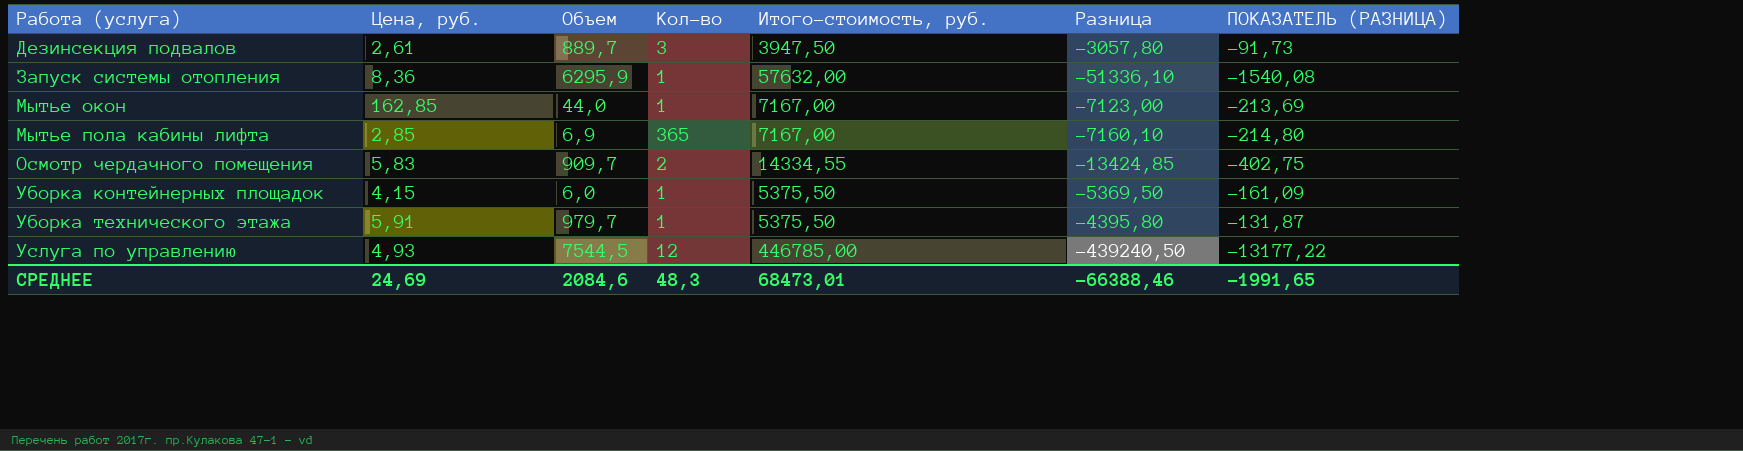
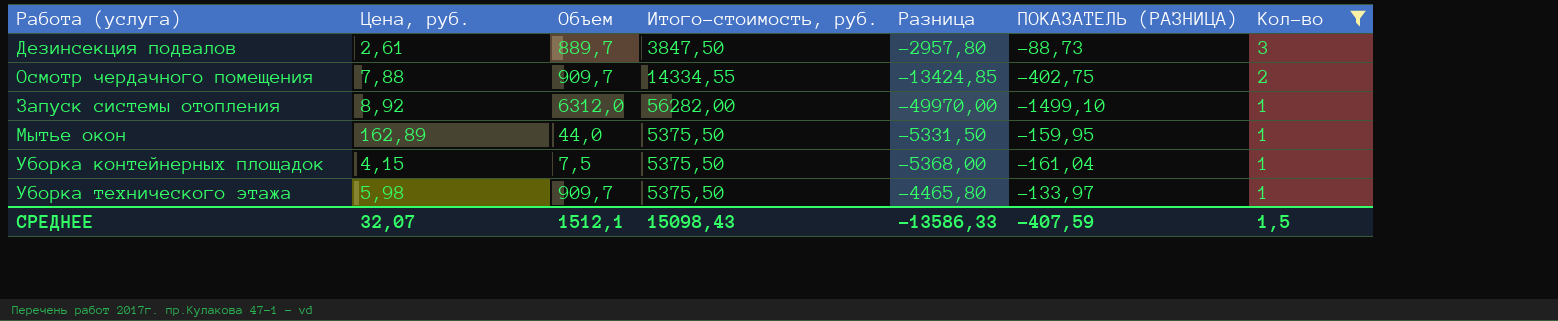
filter: none -> Кол-во <= 3
row order: Работа (услуга) ascending -> Кол-во descending
column Кол-во | position: 4 -> 7
Дезинсекция подвалов | Итого-стоимость, руб.: 3947,50 -> 3847,50
Дезинсекция подвалов | Разница: -3057,80 -> -2957,80
Дезинсекция подвалов | ПОКАЗАТЕЛЬ (РАЗНИЦА): -91,73 -> -88,73
Осмотр чердачного помещения | Цена, руб.: 5,83 -> 7,88
Запуск системы отопления | Цена, руб.: 8,36 -> 8,92
Запуск системы отопления | Объем: 6295,9 -> 6312,0
Запуск системы отопления | Итого-стоимость, руб.: 57632,00 -> 56282,00
Запуск системы отопления | Разница: -51336,10 -> -49970,00
Запуск системы отопления | ПОКАЗАТЕЛЬ (РАЗНИЦА): -1540,08 -> -1499,10
Мытье окон | Цена, руб.: 162,85 -> 162,89
Мытье окон | Итого-стоимость, руб.: 7167,00 -> 5375,50
Мытье окон | Разница: -7123,00 -> -5331,50
Мытье окон | ПОКАЗАТЕЛЬ (РАЗНИЦА): -213,69 -> -159,95
Уборка контейнерных площадок | Объем: 6,0 -> 7,5
Уборка контейнерных площадок | Разница: -5369,50 -> -5368,00
Уборка контейнерных площадок | ПОКАЗАТЕЛЬ (РАЗНИЦА): -161,09 -> -161,04
Уборка технического этажа | Цена, руб.: 5,91 -> 5,98
Уборка технического этажа | Объем: 979,7 -> 909,7
Уборка технического этажа | Разница: -4395,80 -> -4465,80
Уборка технического этажа | ПОКАЗАТЕЛЬ (РАЗНИЦА): -131,87 -> -133,97
СРЕДНЕЕ | Цена, руб.: 24,69 -> 32,07
СРЕДНЕЕ | Объем: 2084,6 -> 1512,1
СРЕДНЕЕ | Итого-стоимость, руб.: 68473,01 -> 15098,43
СРЕДНЕЕ | Разница: -66388,46 -> -13586,33
СРЕДНЕЕ | ПОКАЗАТЕЛЬ (РАЗНИЦА): -1991,65 -> -407,59
СРЕДНЕЕ | Кол-во: 48,3 -> 1,5

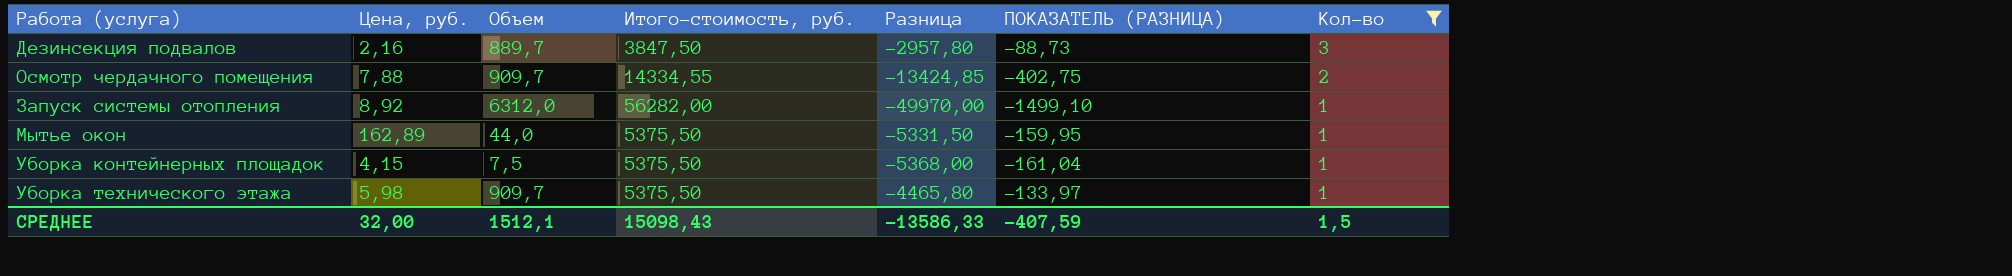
Дезинсекция подвалов | Цена, руб.: 2,61 -> 2,16
СРЕДНЕЕ | Цена, руб.: 32,07 -> 32,00

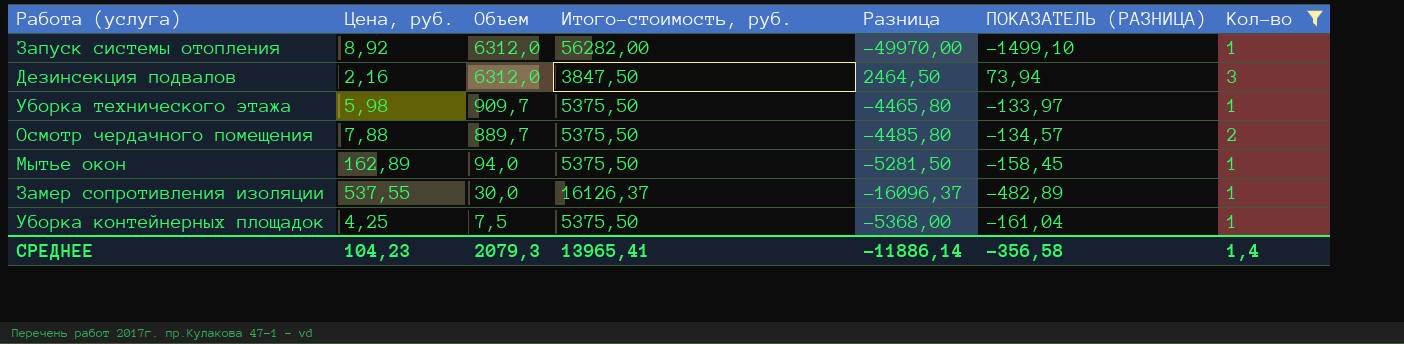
row order: Кол-во descending -> Объем descending
Дезинсекция подвалов | Объем: 889,7 -> 6312,0
Дезинсекция подвалов | Разница: -2957,80 -> 2464,50
Дезинсекция подвалов | ПОКАЗАТЕЛЬ (РАЗНИЦА): -88,73 -> 73,94
Осмотр чердачного помещения | Объем: 909,7 -> 889,7
Осмотр чердачного помещения | Итого-стоимость, руб.: 14334,55 -> 5375,50
Осмотр чердачного помещения | Разница: -13424,85 -> -4485,80
Осмотр чердачного помещения | ПОКАЗАТЕЛЬ (РАЗНИЦА): -402,75 -> -134,57
Мытье окон | Объем: 44,0 -> 94,0
Мытье окон | Разница: -5331,50 -> -5281,50
Мытье окон | ПОКАЗАТЕЛЬ (РАЗНИЦА): -159,95 -> -158,45
row Замер сопротивления изоляции: none -> 537,55 | 30,0 | 16126,37 | -16096,37 | -482,89 | 1
Уборка контейнерных площадок | Цена, руб.: 4,15 -> 4,25
СРЕДНЕЕ | Цена, руб.: 32,00 -> 104,23
СРЕДНЕЕ | Объем: 1512,1 -> 2079,3
СРЕДНЕЕ | Итого-стоимость, руб.: 15098,43 -> 13965,41
СРЕДНЕЕ | Разница: -13586,33 -> -11886,14
СРЕДНЕЕ | ПОКАЗАТЕЛЬ (РАЗНИЦА): -407,59 -> -356,58
СРЕДНЕЕ | Кол-во: 1,5 -> 1,4

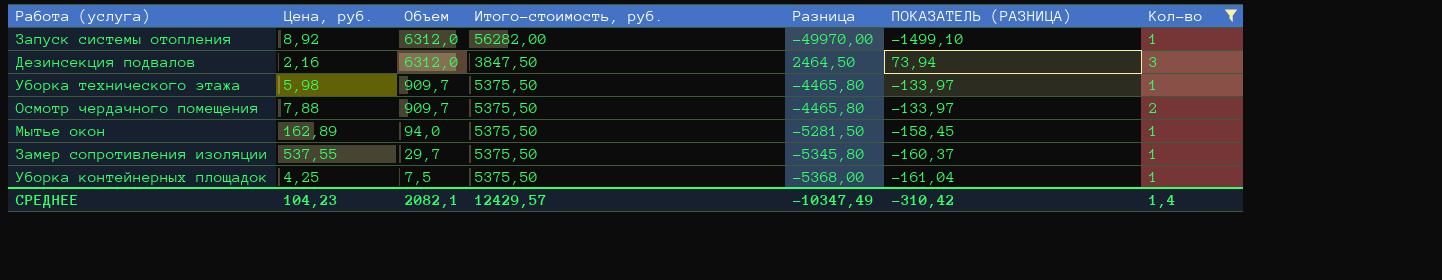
Осмотр чердачного помещения | Объем: 889,7 -> 909,7
Осмотр чердачного помещения | Разница: -4485,80 -> -4465,80
Осмотр чердачного помещения | ПОКАЗАТЕЛЬ (РАЗНИЦА): -134,57 -> -133,97
Замер сопротивления изоляции | Объем: 30,0 -> 29,7
Замер сопротивления изоляции | Итого-стоимость, руб.: 16126,37 -> 5375,50
Замер сопротивления изоляции | Разница: -16096,37 -> -5345,80
Замер сопротивления изоляции | ПОКАЗАТЕЛЬ (РАЗНИЦА): -482,89 -> -160,37
СРЕДНЕЕ | Объем: 2079,3 -> 2082,1
СРЕДНЕЕ | Итого-стоимость, руб.: 13965,41 -> 12429,57
СРЕДНЕЕ | Разница: -11886,14 -> -10347,49
СРЕДНЕЕ | ПОКАЗАТЕЛЬ (РАЗНИЦА): -356,58 -> -310,42

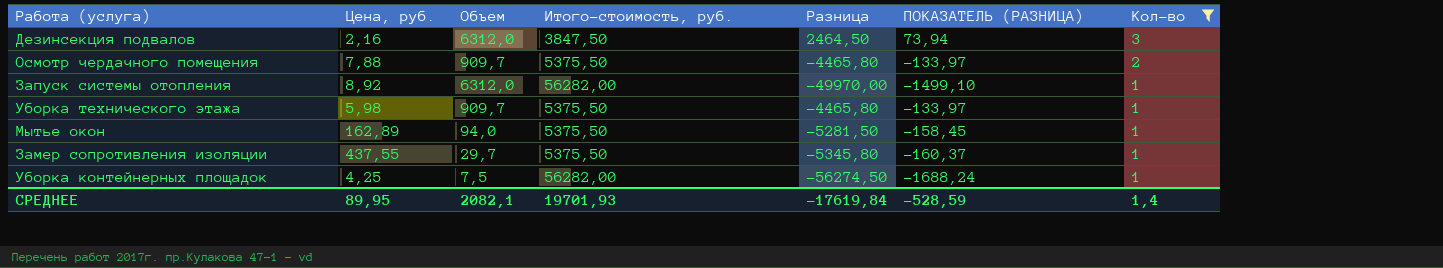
row order: Объем descending -> Кол-во descending
Замер сопротивления изоляции | Цена, руб.: 537,55 -> 437,55
Уборка контейнерных площадок | Итого-стоимость, руб.: 5375,50 -> 56282,00
Уборка контейнерных площадок | Разница: -5368,00 -> -56274,50
Уборка контейнерных площадок | ПОКАЗАТЕЛЬ (РАЗНИЦА): -161,04 -> -1688,24
СРЕДНЕЕ | Цена, руб.: 104,23 -> 89,95
СРЕДНЕЕ | Итого-стоимость, руб.: 12429,57 -> 19701,93
СРЕДНЕЕ | Разница: -10347,49 -> -17619,84
СРЕДНЕЕ | ПОКАЗАТЕЛЬ (РАЗНИЦА): -310,42 -> -528,59

